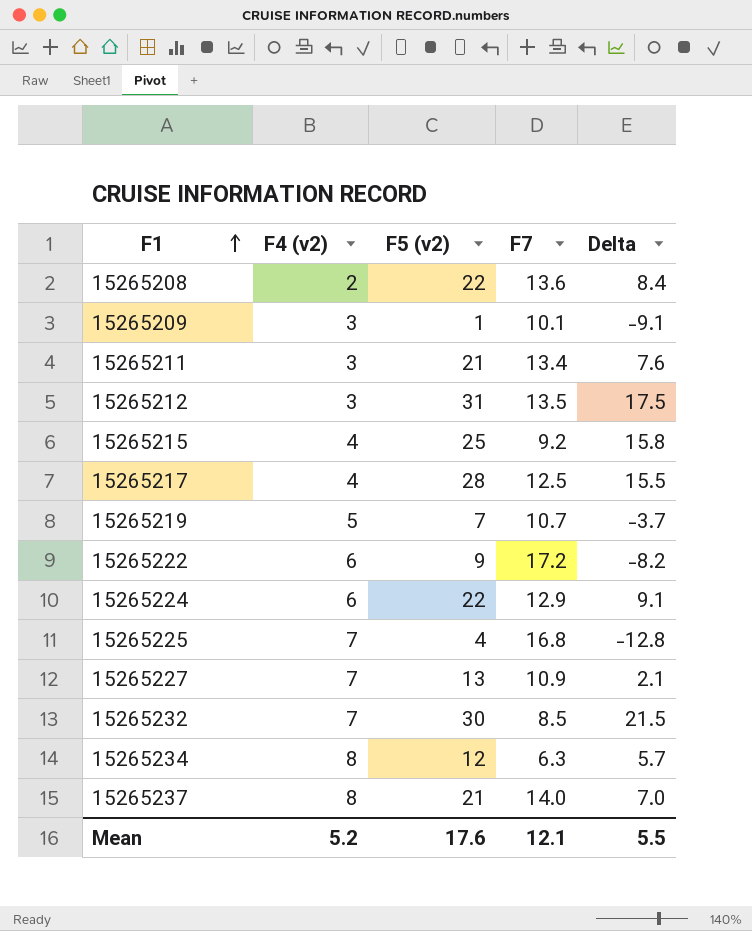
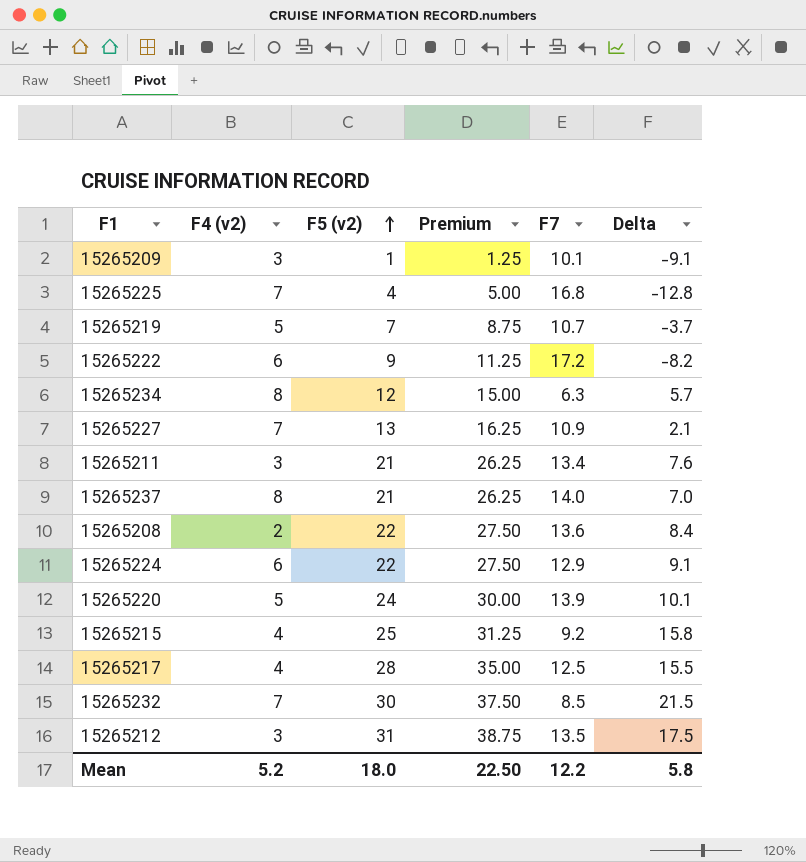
row order: F1 ascending -> F5 (v2) ascending
column Premium | formula: none -> [F5 (v2)] * 1.25
row 15265220: none -> 5 | 24 | 30.00 | 13.9 | 10.1
Mean | F5 (v2): 17.6 -> 18.0
Mean | F7: 12.1 -> 12.2
Mean | Delta: 5.5 -> 5.8

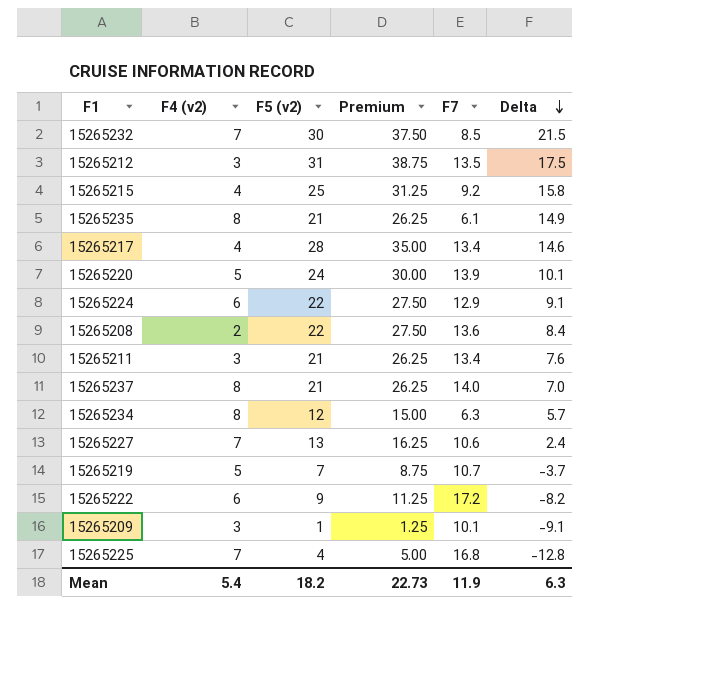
row order: F5 (v2) ascending -> Delta descending
row 15265235: none -> 8 | 21 | 26.25 | 6.1 | 14.9
15265217 | F7: 12.5 -> 13.4
15265217 | Delta: 15.5 -> 14.6
15265227 | F7: 10.9 -> 10.6
15265227 | Delta: 2.1 -> 2.4
Mean | F4 (v2): 5.2 -> 5.4
Mean | F5 (v2): 18.0 -> 18.2
Mean | Premium: 22.50 -> 22.73
Mean | F7: 12.2 -> 11.9
Mean | Delta: 5.8 -> 6.3

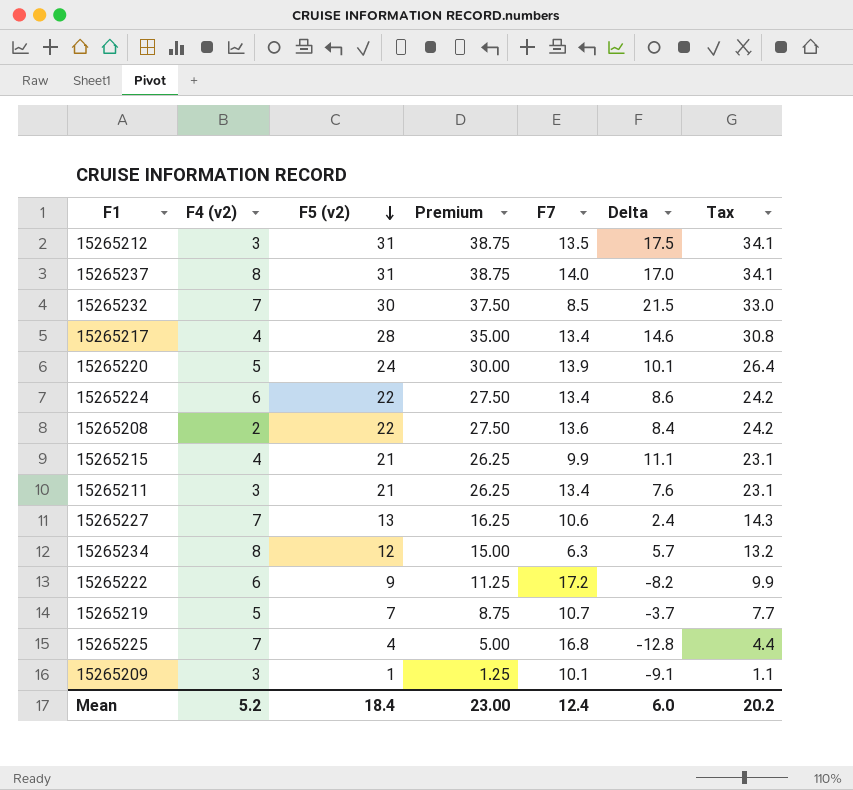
row order: Delta descending -> F5 (v2) descending
column Tax | formula: none -> [F5 (v2)] * 1.1
row 15265235: 8 | 21 | 26.25 | 6.1 | 14.9 -> none
15265237 | F5 (v2): 21 -> 31
15265237 | Premium: 26.25 -> 38.75
15265237 | Delta: 7.0 -> 17.0
15265224 | F7: 12.9 -> 13.4
15265224 | Delta: 9.1 -> 8.6
15265215 | F5 (v2): 25 -> 21
15265215 | Premium: 31.25 -> 26.25
15265215 | F7: 9.2 -> 9.9
15265215 | Delta: 15.8 -> 11.1
Mean | F4 (v2): 5.4 -> 5.2
Mean | F5 (v2): 18.2 -> 18.4
Mean | Premium: 22.73 -> 23.00
Mean | F7: 11.9 -> 12.4
Mean | Delta: 6.3 -> 6.0

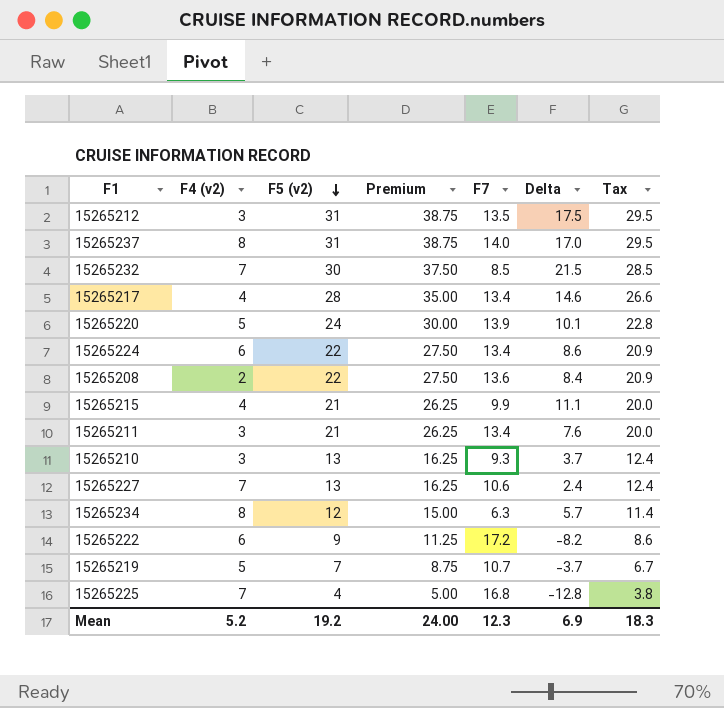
column Tax | formula: [F5 (v2)] * 1.1 -> [F5 (v2)] * 0.95
row 15265209: 3 | 1 | 1.25 | 10.1 | -9.1 | 1.1 -> none
row 15265210: none -> 3 | 13 | 16.25 | 9.3 | 3.7 | 12.4
Mean | F5 (v2): 18.4 -> 19.2
Mean | Premium: 23.00 -> 24.00
Mean | F7: 12.4 -> 12.3
Mean | Delta: 6.0 -> 6.9
Mean | Tax: 20.2 -> 18.3

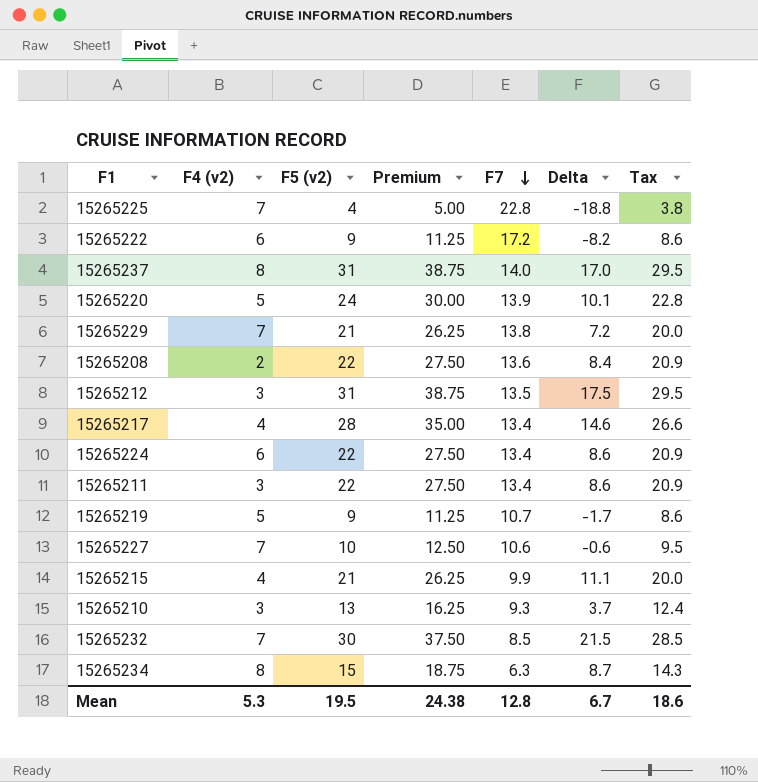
row order: F5 (v2) descending -> F7 descending
15265225 | F7: 16.8 -> 22.8
15265225 | Delta: -12.8 -> -18.8
row 15265229: none -> 7 | 21 | 26.25 | 13.8 | 7.2 | 20.0
15265211 | F5 (v2): 21 -> 22
15265211 | Premium: 26.25 -> 27.50
15265211 | Delta: 7.6 -> 8.6
15265211 | Tax: 20.0 -> 20.9
15265219 | F5 (v2): 7 -> 9
15265219 | Premium: 8.75 -> 11.25
15265219 | Delta: -3.7 -> -1.7
15265219 | Tax: 6.7 -> 8.6
15265227 | F5 (v2): 13 -> 10
15265227 | Premium: 16.25 -> 12.50
15265227 | Delta: 2.4 -> -0.6
15265227 | Tax: 12.4 -> 9.5
15265234 | F5 (v2): 12 -> 15
15265234 | Premium: 15.00 -> 18.75
15265234 | Delta: 5.7 -> 8.7
15265234 | Tax: 11.4 -> 14.3
Mean | F4 (v2): 5.2 -> 5.3
Mean | F5 (v2): 19.2 -> 19.5
Mean | Premium: 24.00 -> 24.38
Mean | F7: 12.3 -> 12.8
Mean | Delta: 6.9 -> 6.7
Mean | Tax: 18.3 -> 18.6

